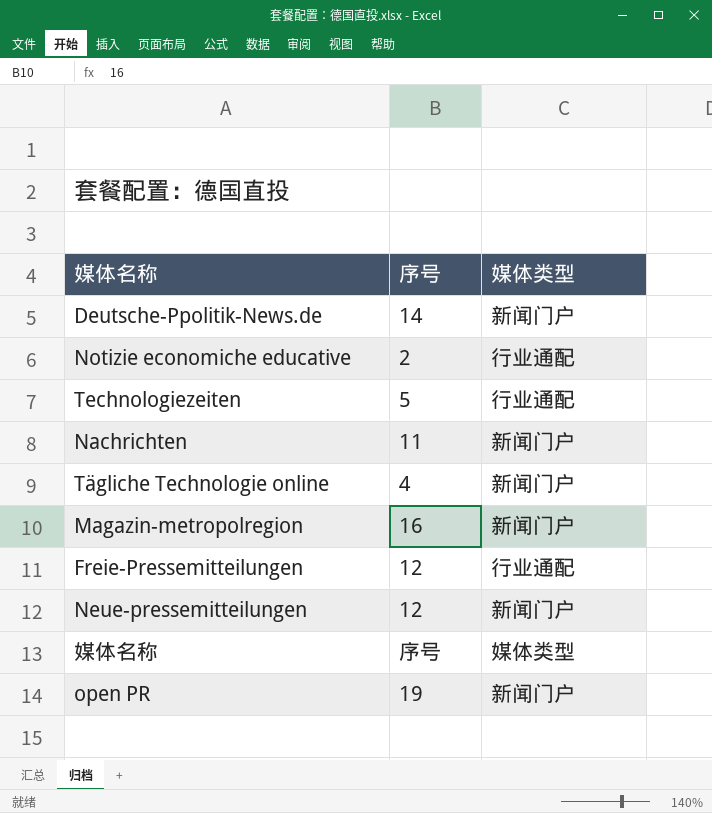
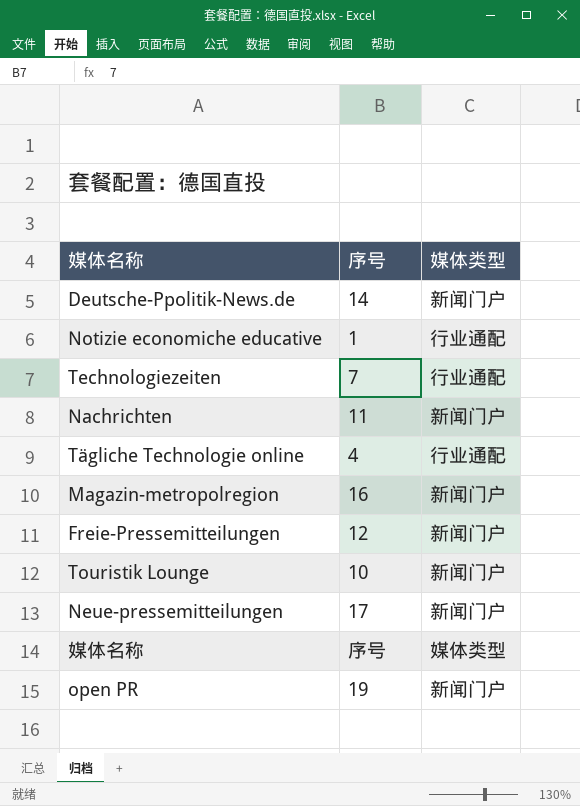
Notizie economiche educative | 序号: 2 -> 1
Technologiezeiten | 序号: 5 -> 7
Tägliche Technologie online | 媒体类型: 新闻门户 -> 行业通配
Freie-Pressemitteilungen | 媒体类型: 行业通配 -> 新闻门户
row Touristik Lounge: none -> 10 | 新闻门户
Neue-pressemitteilungen | 序号: 12 -> 17

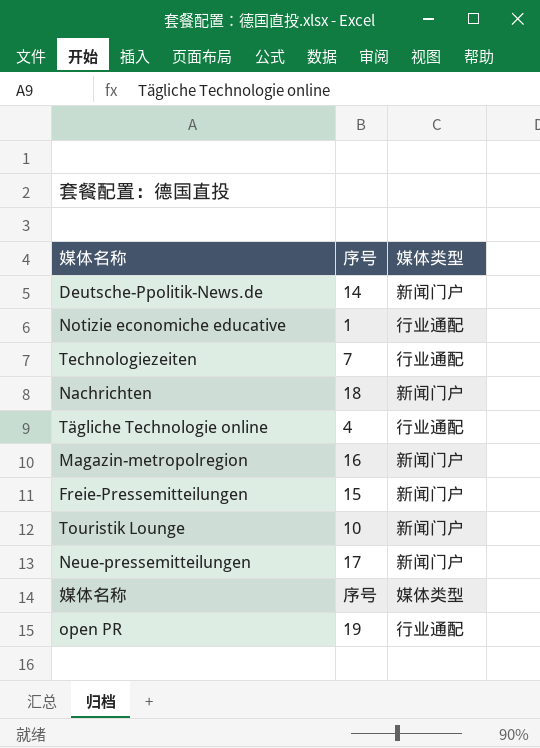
Nachrichten | 序号: 11 -> 18
Freie-Pressemitteilungen | 序号: 12 -> 15
open PR | 媒体类型: 新闻门户 -> 行业通配

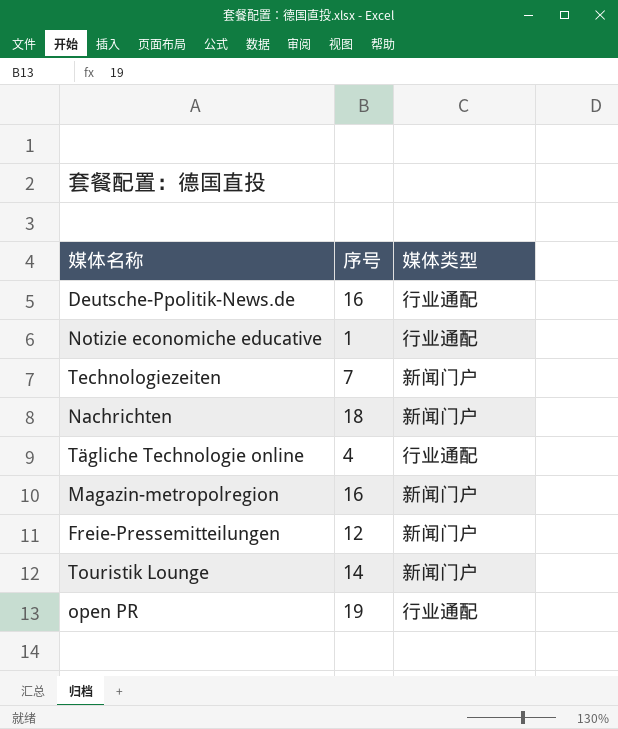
row Neue-pressemitteilungen: 17 | 新闻门户 -> none
row 媒体名称: 序号 | 媒体类型 -> none
Deutsche-Ppolitik-News.de | 序号: 14 -> 16
Deutsche-Ppolitik-News.de | 媒体类型: 新闻门户 -> 行业通配
Technologiezeiten | 媒体类型: 行业通配 -> 新闻门户
Freie-Pressemitteilungen | 序号: 15 -> 12
Touristik Lounge | 序号: 10 -> 14

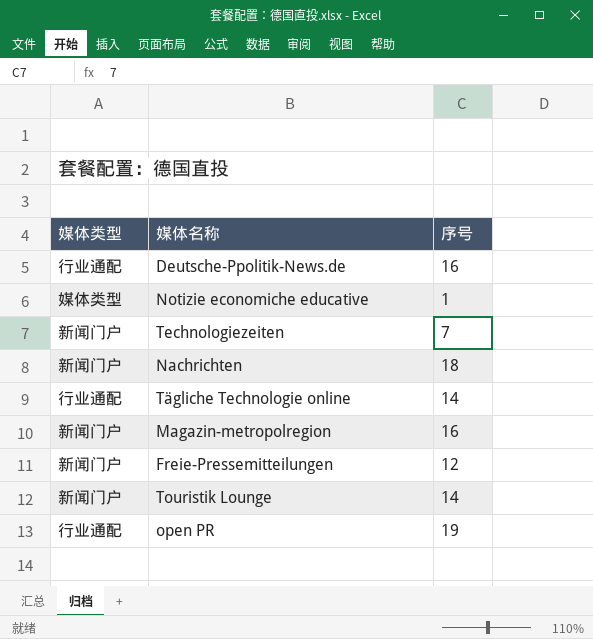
column 媒体类型 | position: 3 -> 1
Notizie economiche educative | 媒体类型: 行业通配 -> 媒体类型
Tägliche Technologie online | 序号: 4 -> 14

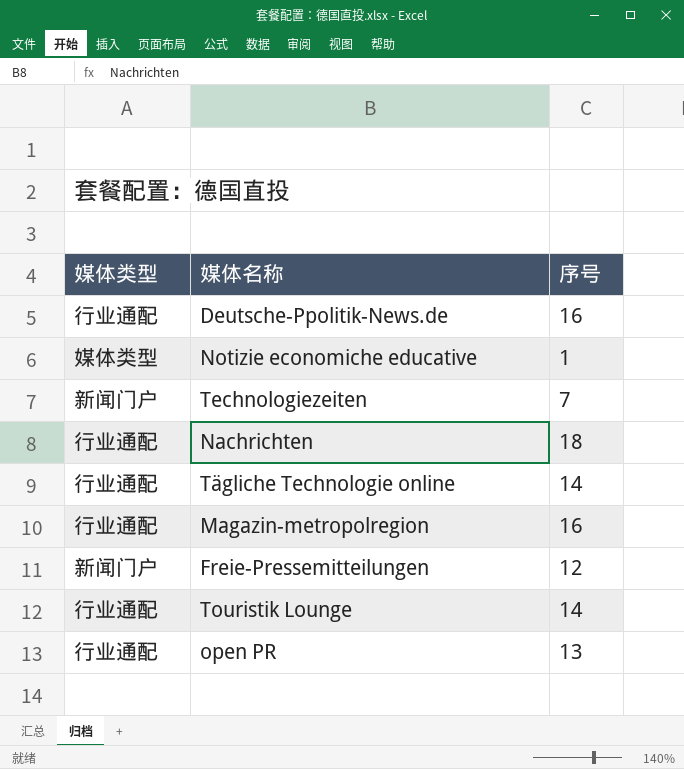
Nachrichten | 媒体类型: 新闻门户 -> 行业通配
Magazin-metropolregion | 媒体类型: 新闻门户 -> 行业通配
Touristik Lounge | 媒体类型: 新闻门户 -> 行业通配
open PR | 序号: 19 -> 13

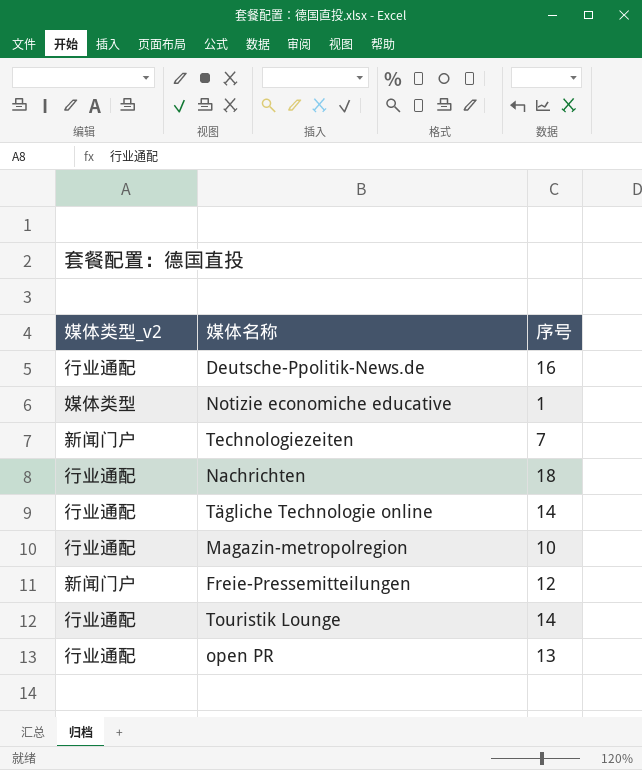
column name: 媒体类型 -> 媒体类型_v2
Magazin-metropolregion | 序号: 16 -> 10

